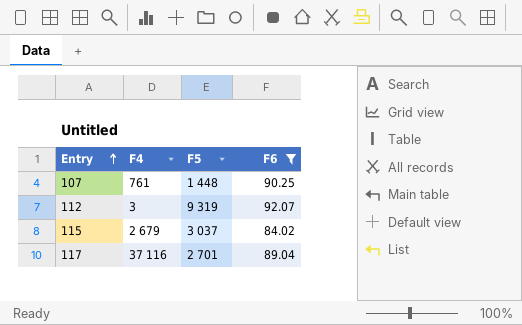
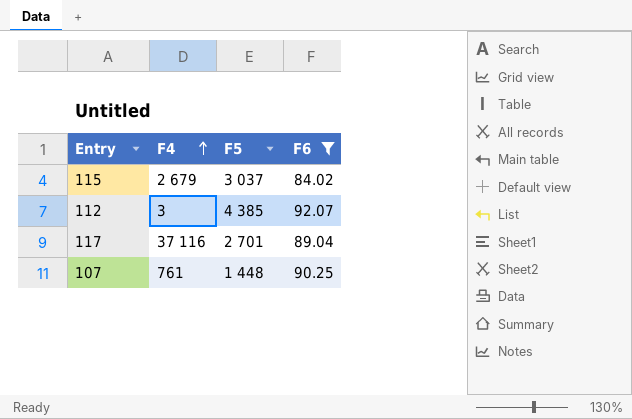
row order: Entry ascending -> F4 ascending
112 | F5: 9 319 -> 4 385

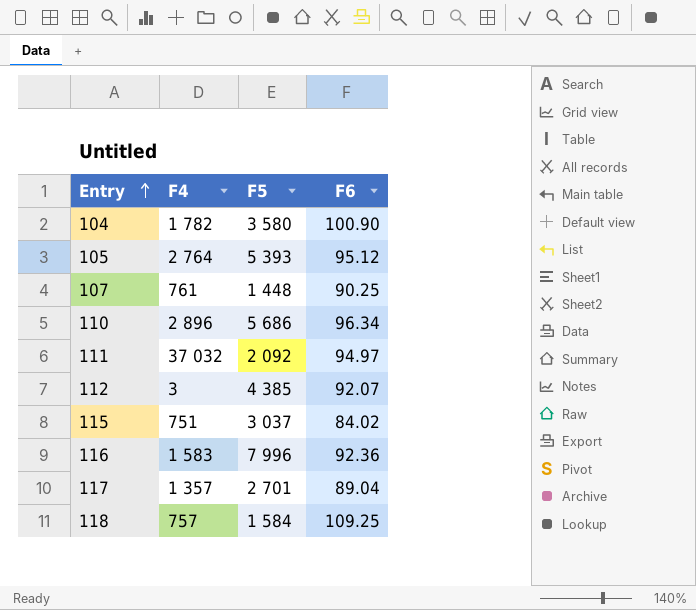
filter: F6 <= 92.07 -> none
row order: F4 ascending -> Entry ascending
115 | F4: 2 679 -> 751
117 | F4: 37 116 -> 1 357

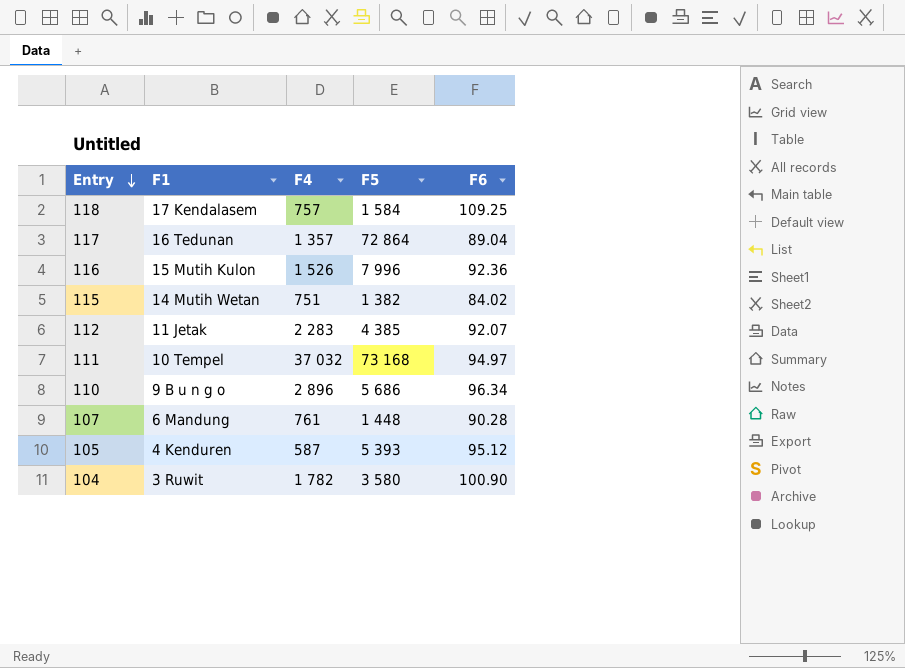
row order: Entry ascending -> Entry descending
column F1 | position: none -> 2
117 | F5: 2 701 -> 72 864
116 | F4: 1 583 -> 1 526
115 | F5: 3 037 -> 1 382
112 | F4: 3 -> 2 283
111 | F5: 2 092 -> 73 168
107 | F6: 90.25 -> 90.28
105 | F4: 2 764 -> 587

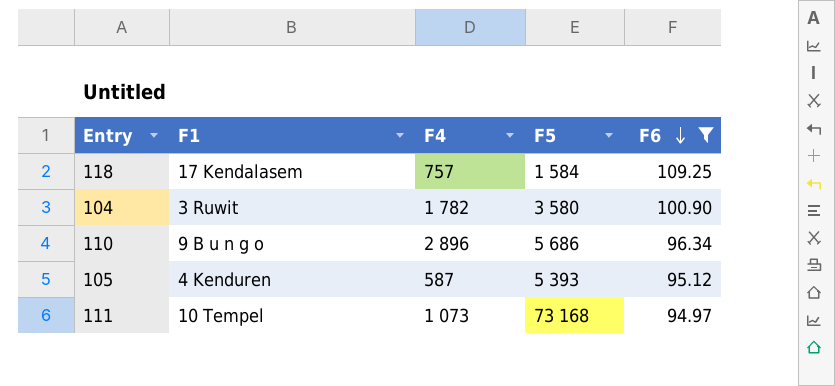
filter: none -> F6 >= 94.97
row order: Entry descending -> F6 descending
111 | F4: 37 032 -> 1 073

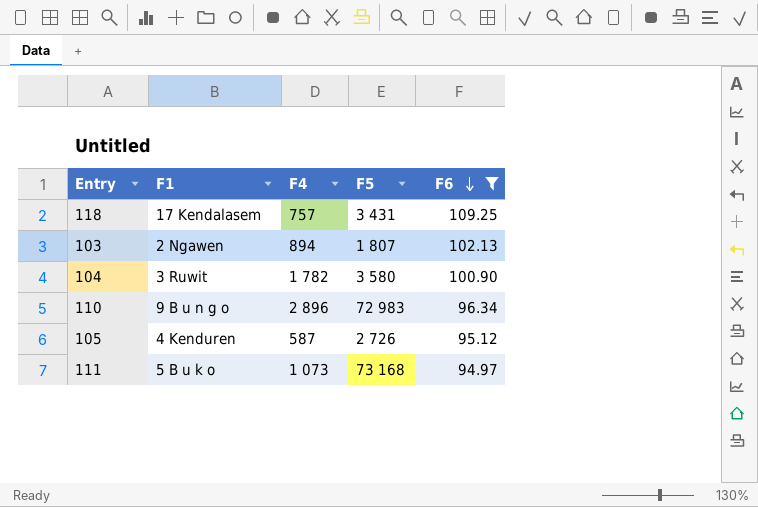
118 | F5: 1 584 -> 3 431
row 103: none -> 2 Ngawen | 894 | 1 807 | 102.13
110 | F5: 5 686 -> 72 983
105 | F5: 5 393 -> 2 726
111 | F1: 10 Tempel -> 5 B u k o

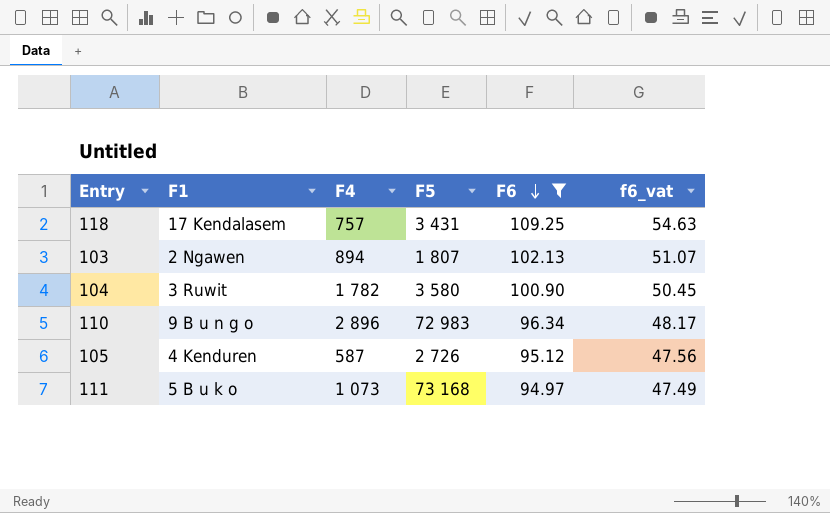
column f6_vat | formula: none -> [F6] * 0.5

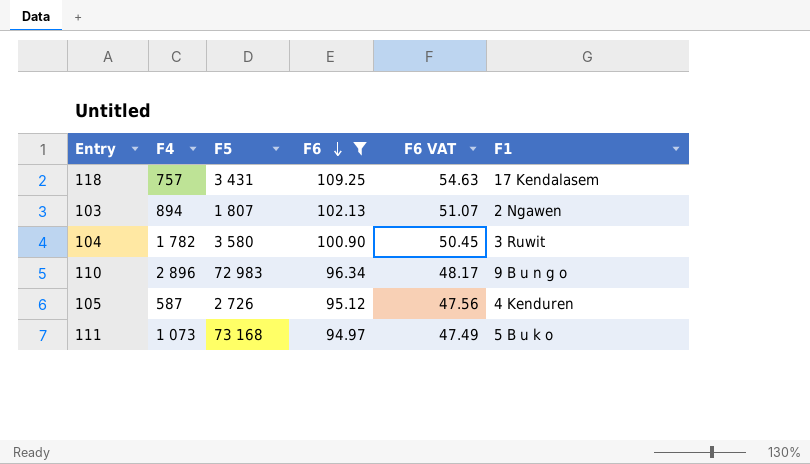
column name: f6_vat -> F6 VAT
column F1 | position: 2 -> 6

